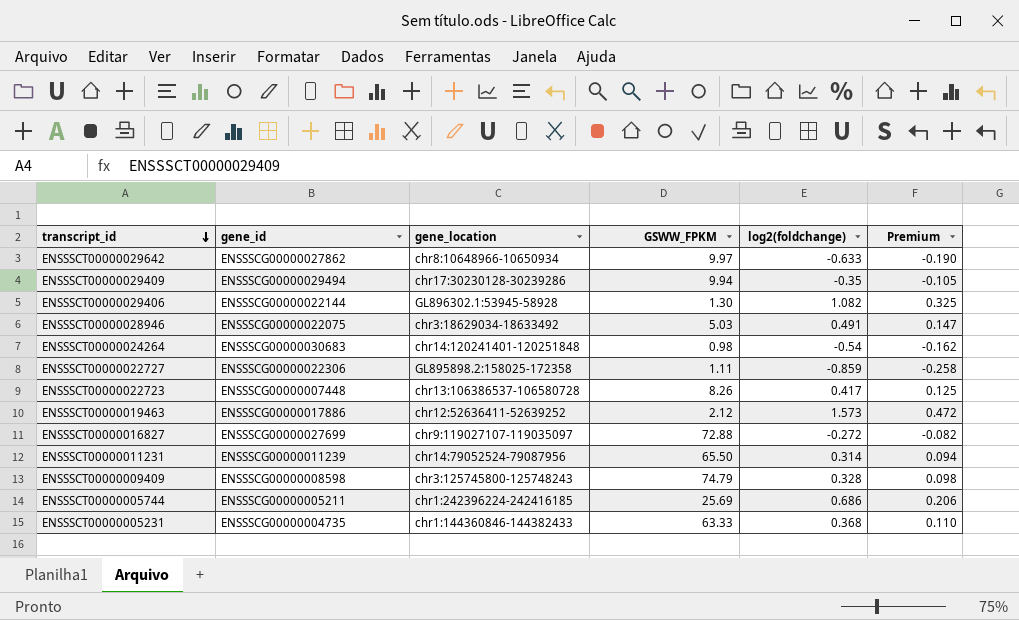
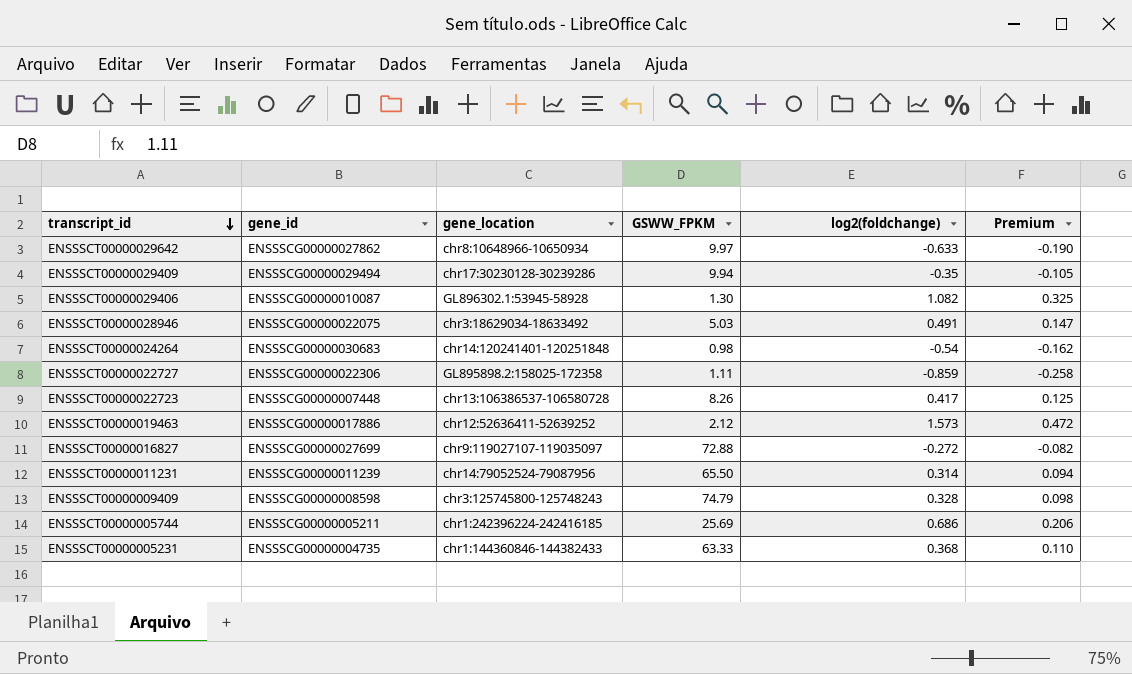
ENSSSCT00000029406 | gene_id: ENSSSCG00000022144 -> ENSSSCG00000010087

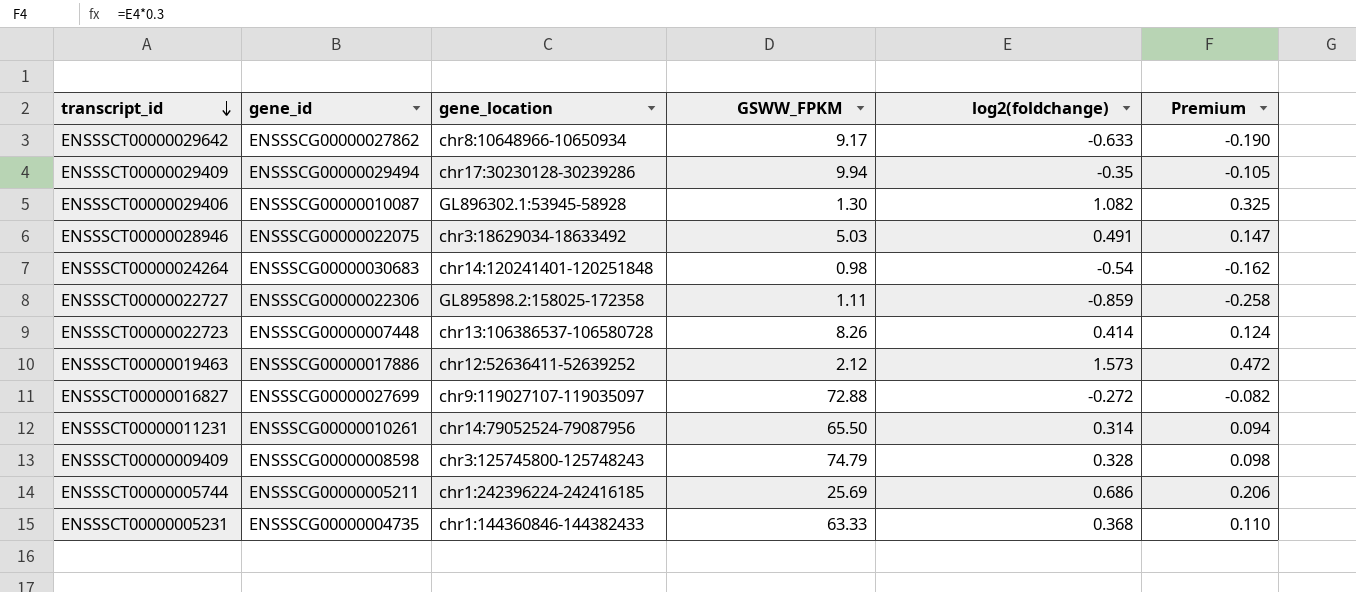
ENSSSCT00000029642 | GSWW_FPKM: 9.97 -> 9.17
ENSSSCT00000022723 | log2(foldchange): 0.417 -> 0.414
ENSSSCT00000022723 | Premium: 0.125 -> 0.124
ENSSSCT00000011231 | gene_id: ENSSSCG00000011239 -> ENSSSCG00000010261

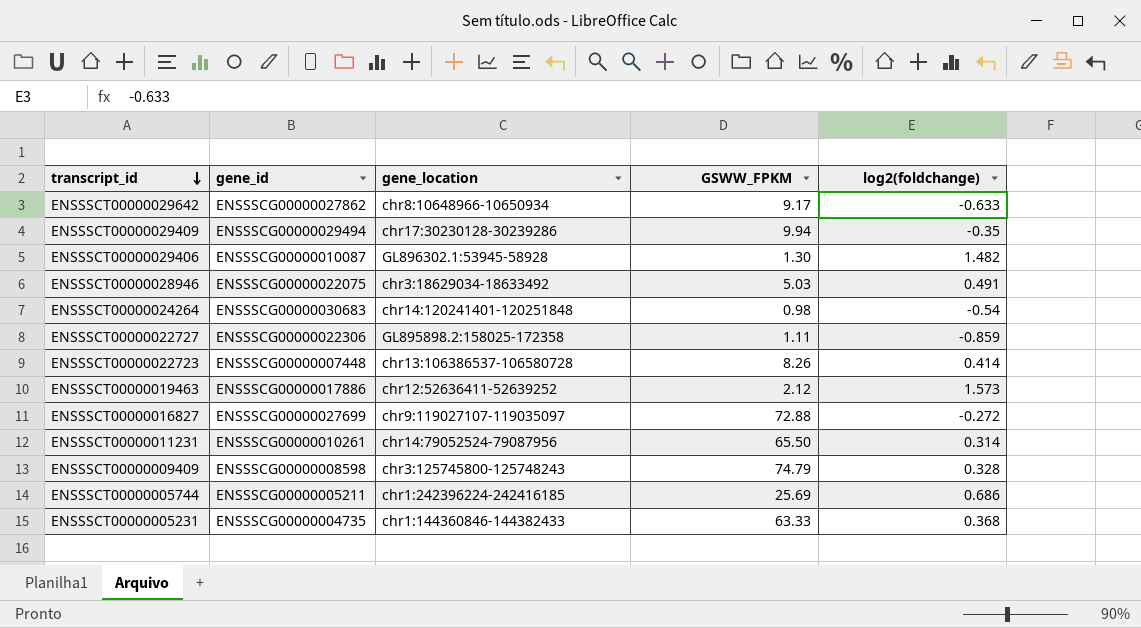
column Premium | formula: [log2(foldchange)] * 0.3 -> none
ENSSSCT00000029406 | log2(foldchange): 1.082 -> 1.482

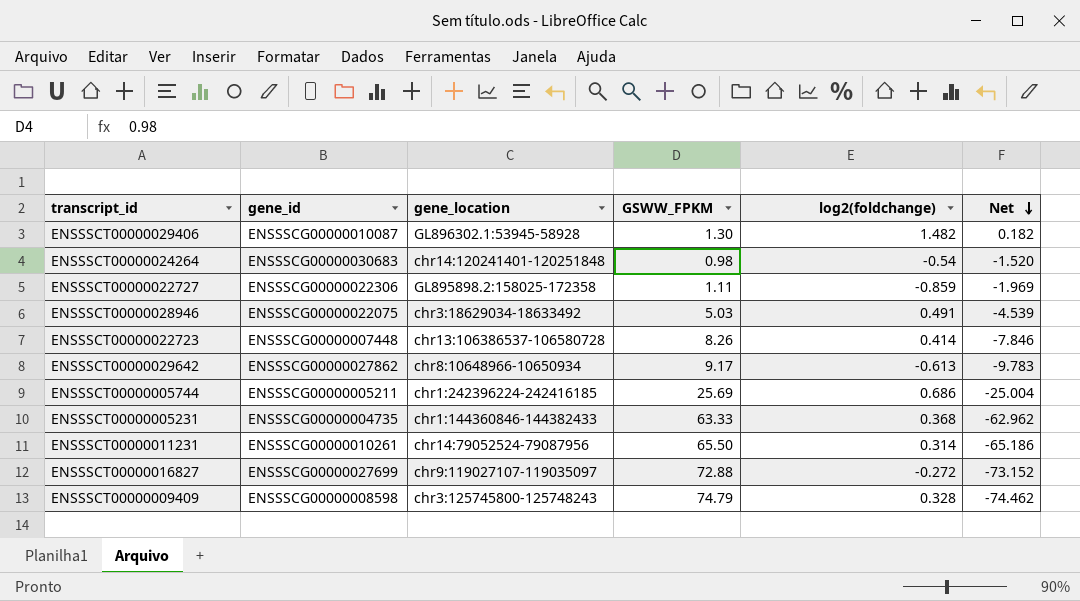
row order: transcript_id descending -> Net descending
column Net | formula: none -> [log2(foldchange)] - [GSWW_FPKM]
row ENSSSCT00000029409: ENSSSCG00000029494 | chr17:30230128-30239286 | 9.94 | -0.35 -> none
row ENSSSCT00000019463: ENSSSCG00000017886 | chr12:52636411-52639252 | 2.12 | 1.573 -> none
ENSSSCT00000029642 | log2(foldchange): -0.633 -> -0.613

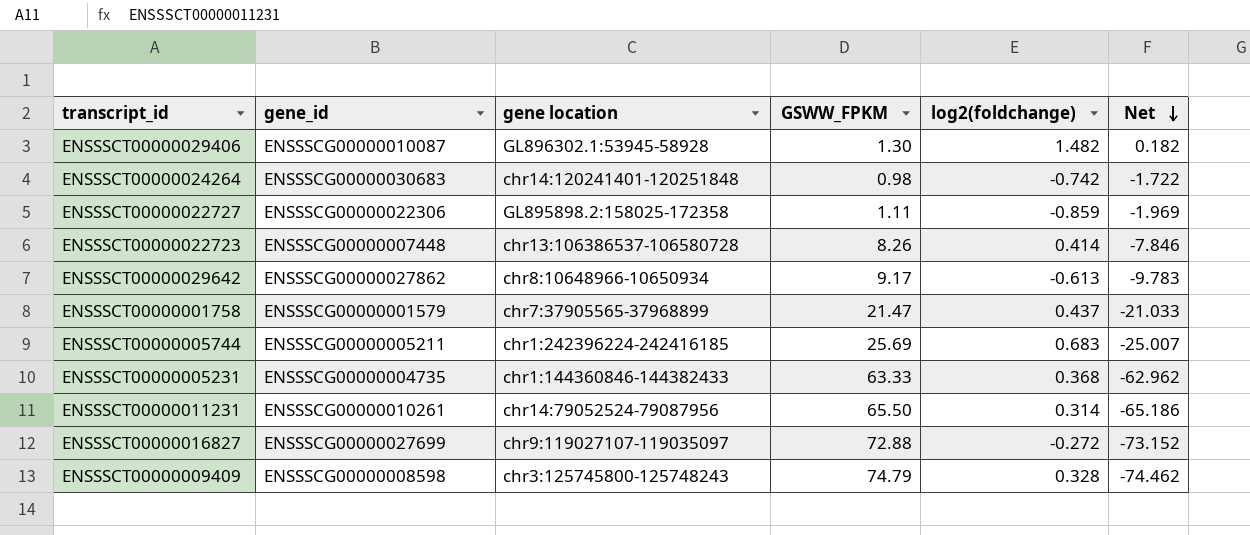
column name: gene_location -> gene location
row ENSSSCT00000028946: ENSSSCG00000022075 | chr3:18629034-18633492 | 5.03 | 0.491 | -4.539 -> none
ENSSSCT00000024264 | log2(foldchange): -0.54 -> -0.742
ENSSSCT00000024264 | Net: -1.520 -> -1.722
row ENSSSCT00000001758: none -> ENSSSCG00000001579 | chr7:37905565-37968899 | 21.47 | 0.437 | -21.033
ENSSSCT00000005744 | log2(foldchange): 0.686 -> 0.683
ENSSSCT00000005744 | Net: -25.004 -> -25.007

